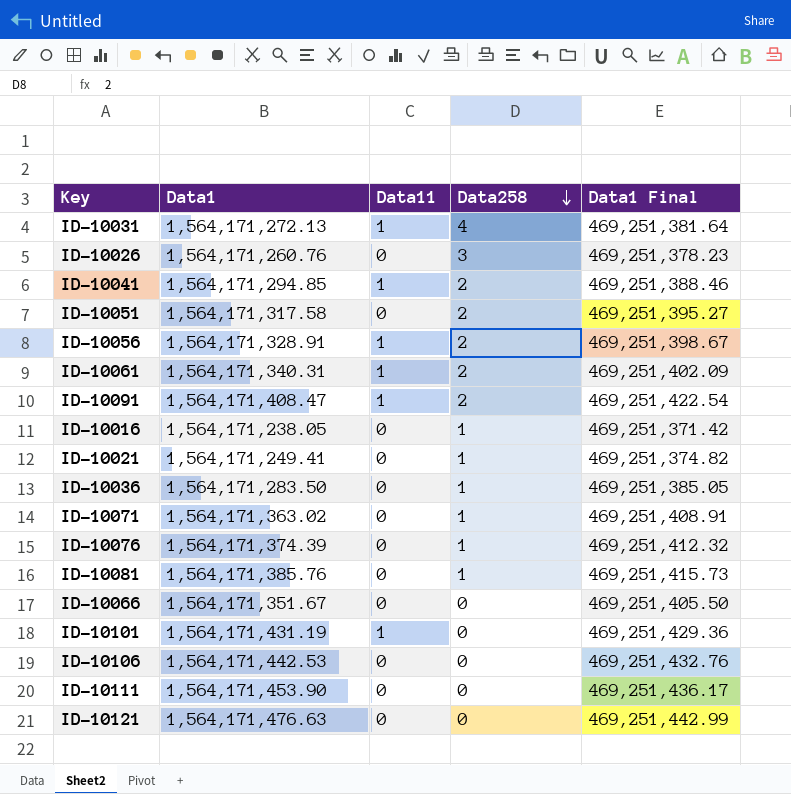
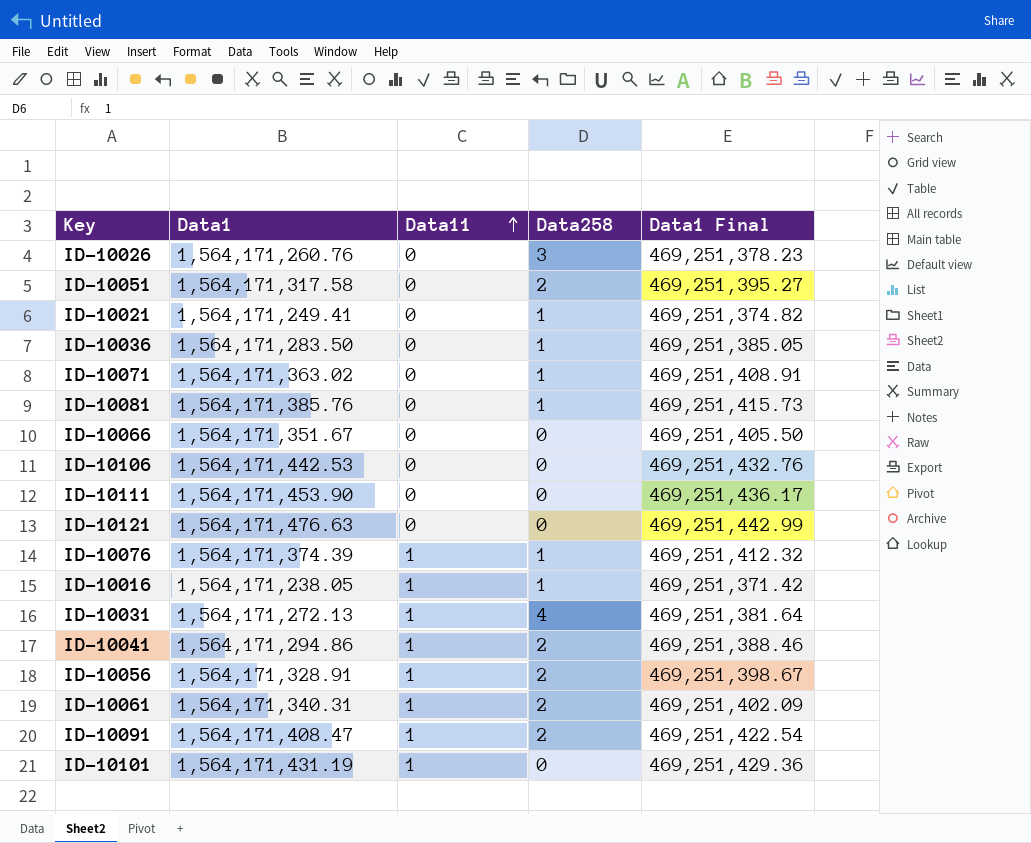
row order: Data258 descending -> Data11 ascending
ID-10076 | Data11: 0 -> 1
ID-10016 | Data11: 0 -> 1
ID-10041 | Data1: 1,564,171,294.85 -> 1,564,171,294.86

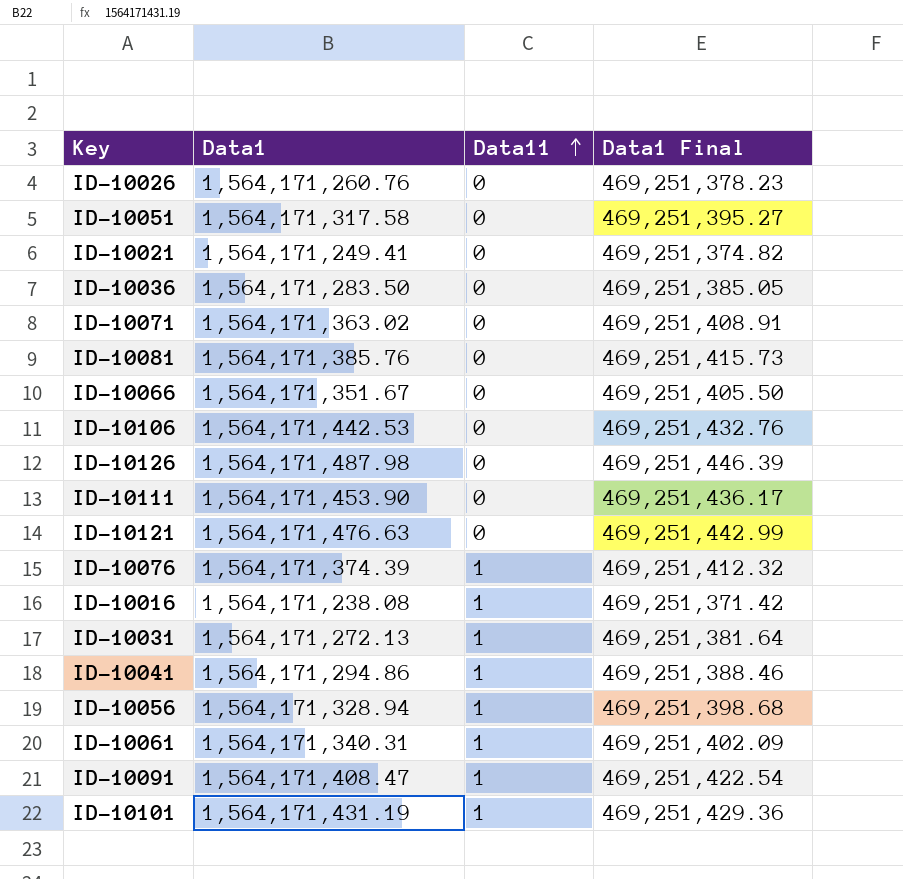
column Data258 | position: 4 -> none
row ID-10126: none -> 1,564,171,487.98 | 0 | 469,251,446.39
ID-10016 | Data1: 1,564,171,238.05 -> 1,564,171,238.08
ID-10056 | Data1: 1,564,171,328.91 -> 1,564,171,328.94
ID-10056 | Data1 Final: 469,251,398.67 -> 469,251,398.68

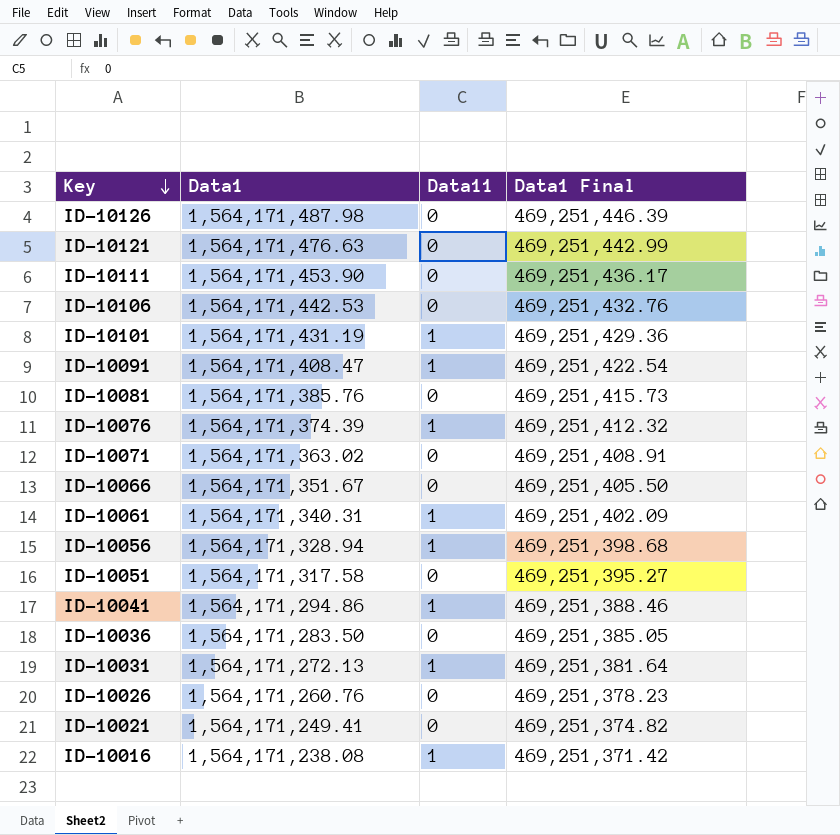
row order: Data11 ascending -> Key descending

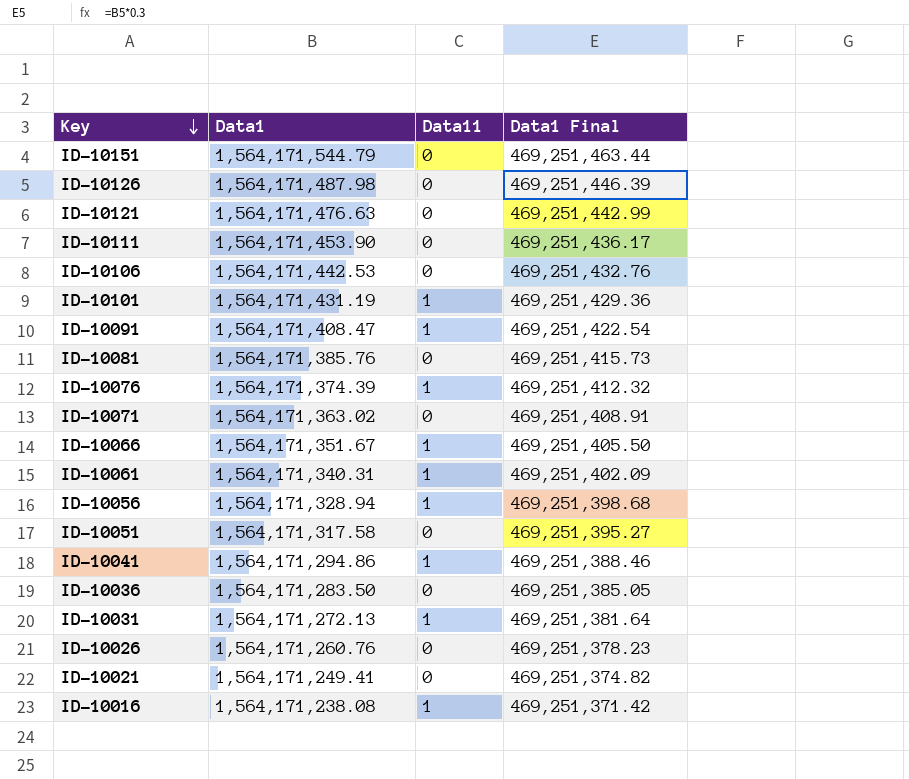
row ID-10151: none -> 1,564,171,544.79 | 0 | 469,251,463.44
ID-10066 | Data11: 0 -> 1

